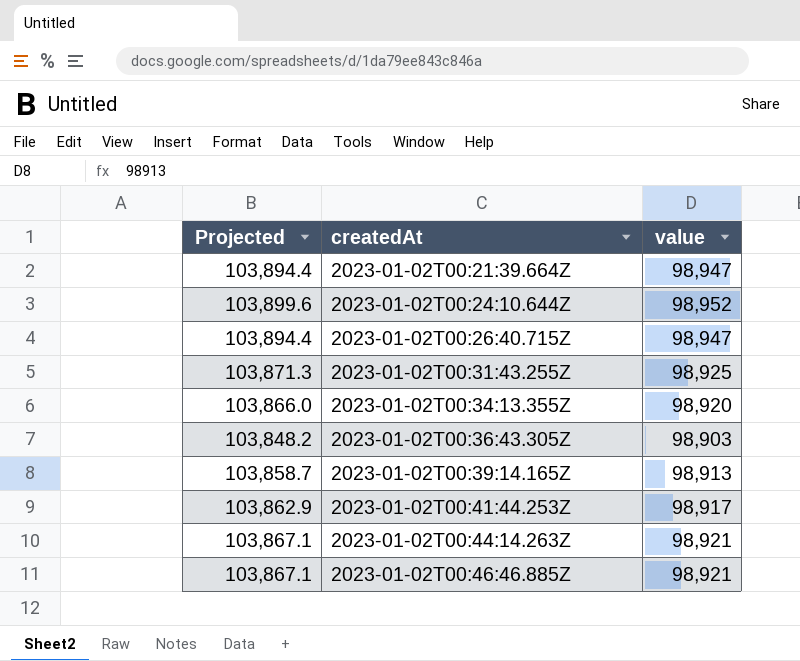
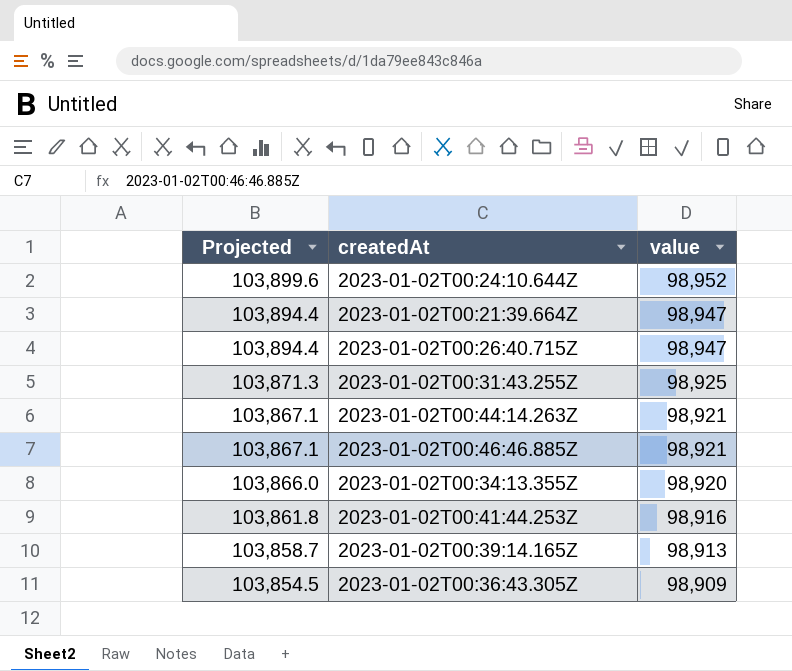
row order: createdAt ascending -> Projected descending
2023-01-02T00:41:44.253Z | Projected: 103,862.9 -> 103,861.8
2023-01-02T00:41:44.253Z | value: 98,917 -> 98,916
2023-01-02T00:36:43.305Z | Projected: 103,848.2 -> 103,854.5
2023-01-02T00:36:43.305Z | value: 98,903 -> 98,909

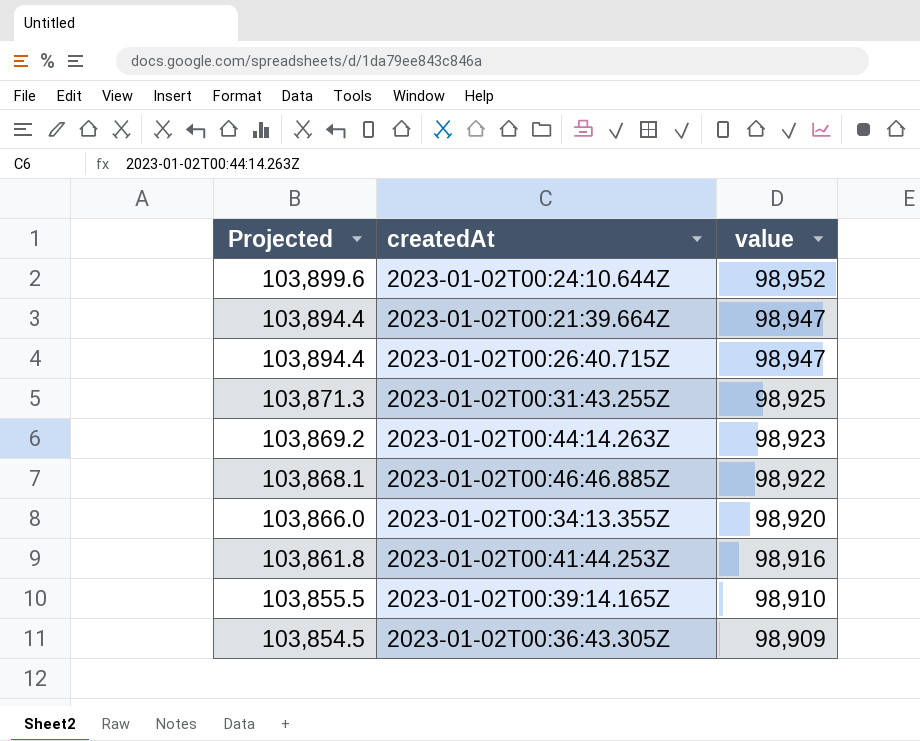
2023-01-02T00:44:14.263Z | Projected: 103,867.1 -> 103,869.2
2023-01-02T00:44:14.263Z | value: 98,921 -> 98,923
2023-01-02T00:46:46.885Z | Projected: 103,867.1 -> 103,868.1
2023-01-02T00:46:46.885Z | value: 98,921 -> 98,922
2023-01-02T00:39:14.165Z | Projected: 103,858.7 -> 103,855.5
2023-01-02T00:39:14.165Z | value: 98,913 -> 98,910

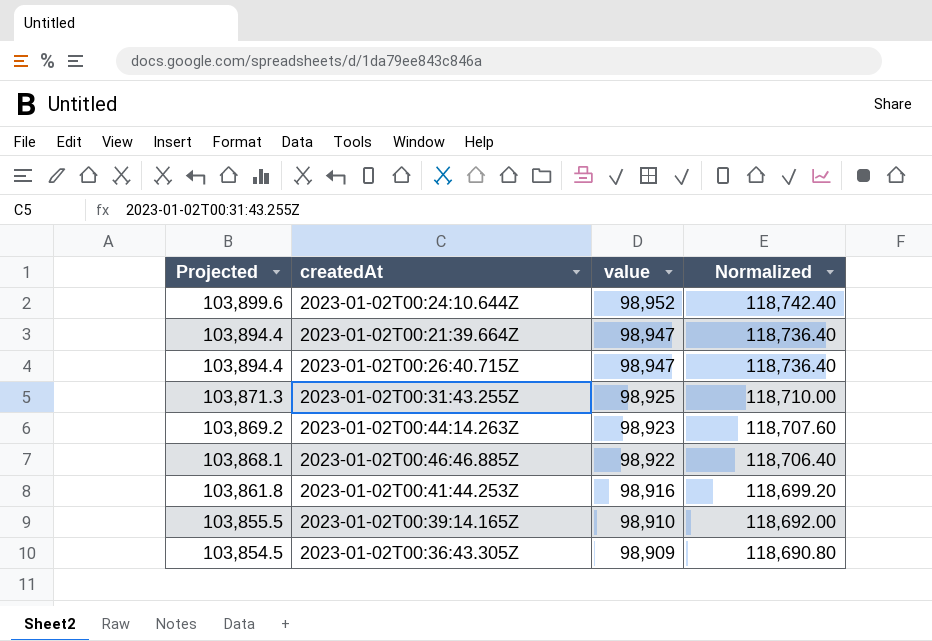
column Normalized | formula: none -> [value] * 1.2
row 2023-01-02T00:34:13.355Z: 103,866.0 | 98,920 -> none

